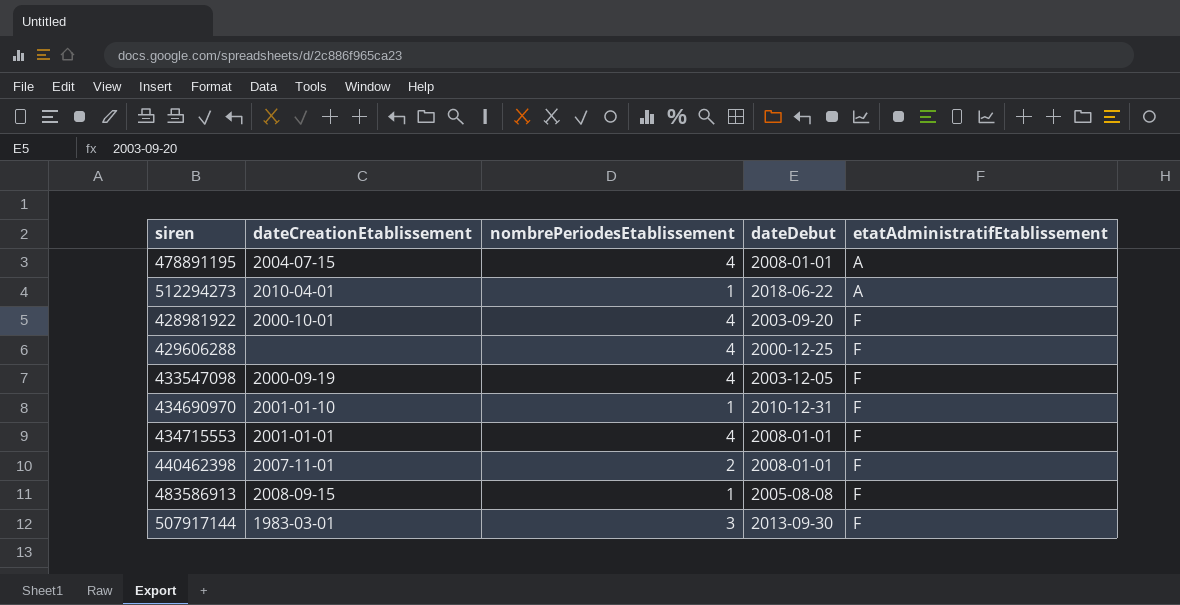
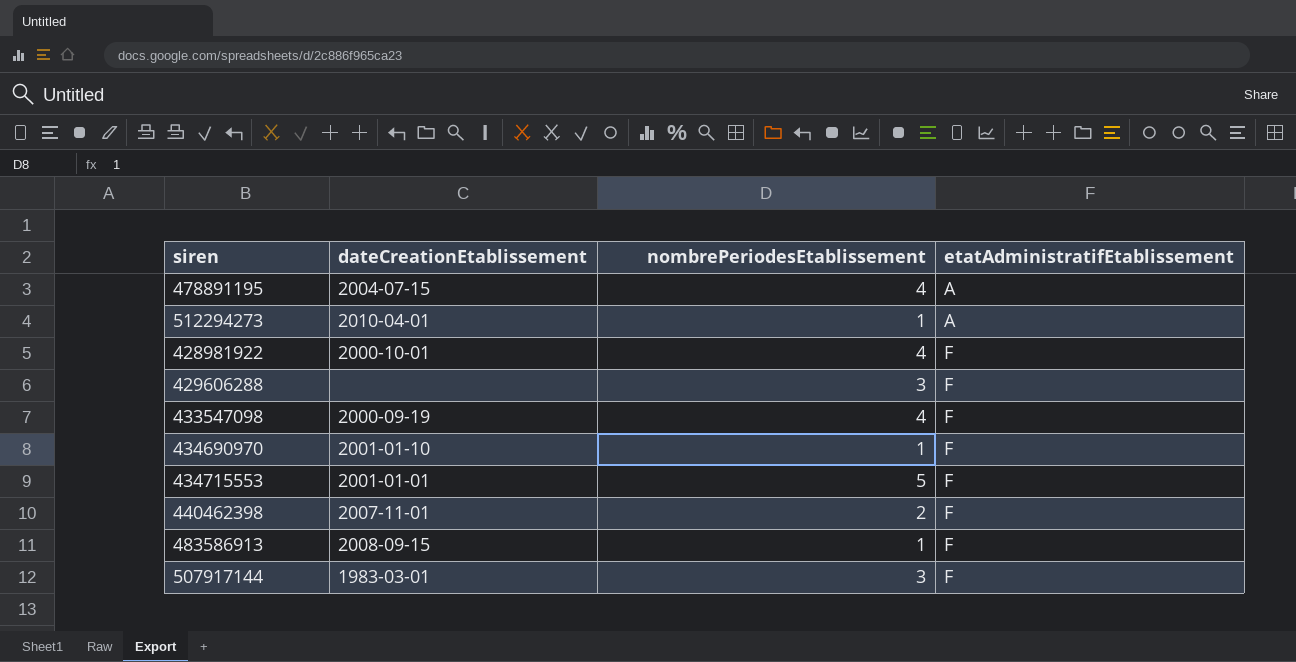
column dateDebut | position: 4 -> none
429606288 | nombrePeriodesEtablissement: 4 -> 3
434715553 | nombrePeriodesEtablissement: 4 -> 5

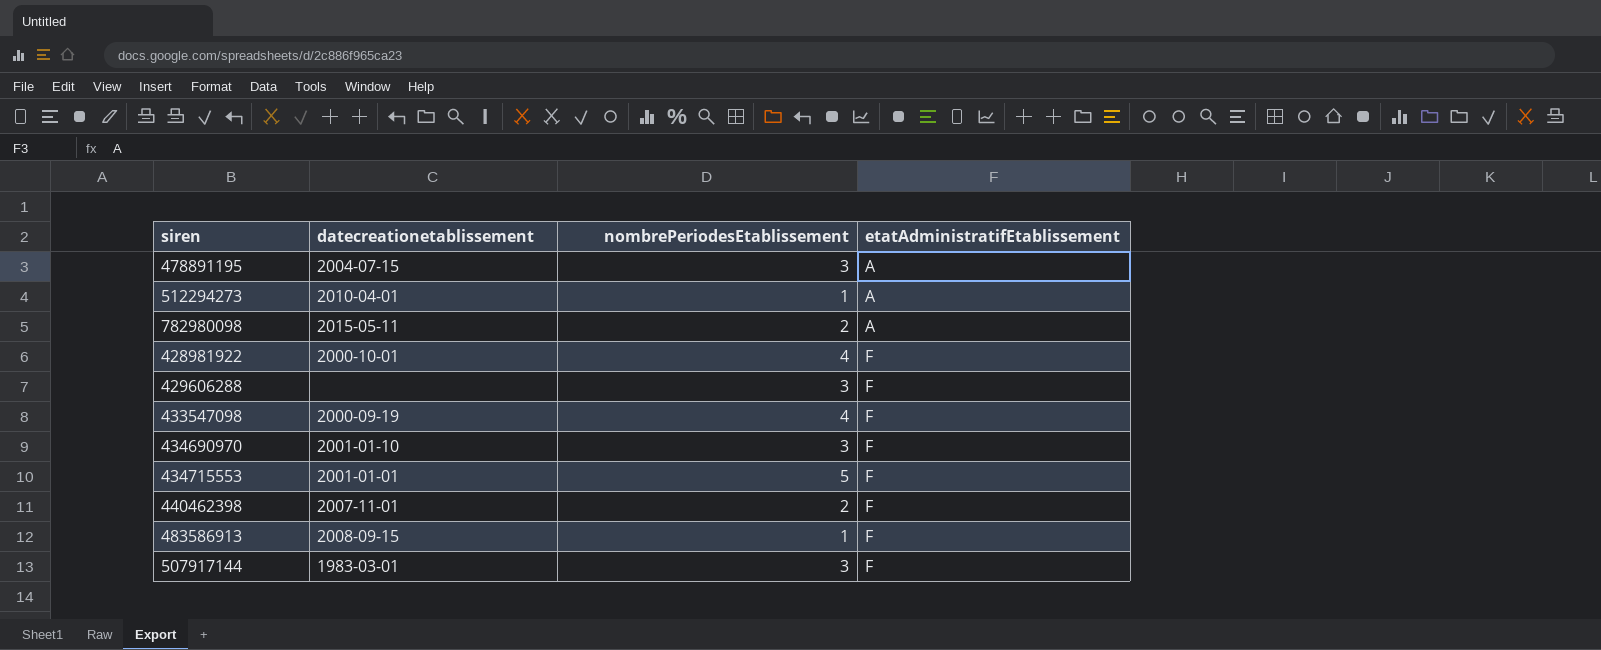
column name: dateCreationEtablissement -> datecreationetablissement
478891195 | nombrePeriodesEtablissement: 4 -> 3
row 782980098: none -> 2015-05-11 | 2 | A
434690970 | nombrePeriodesEtablissement: 1 -> 3

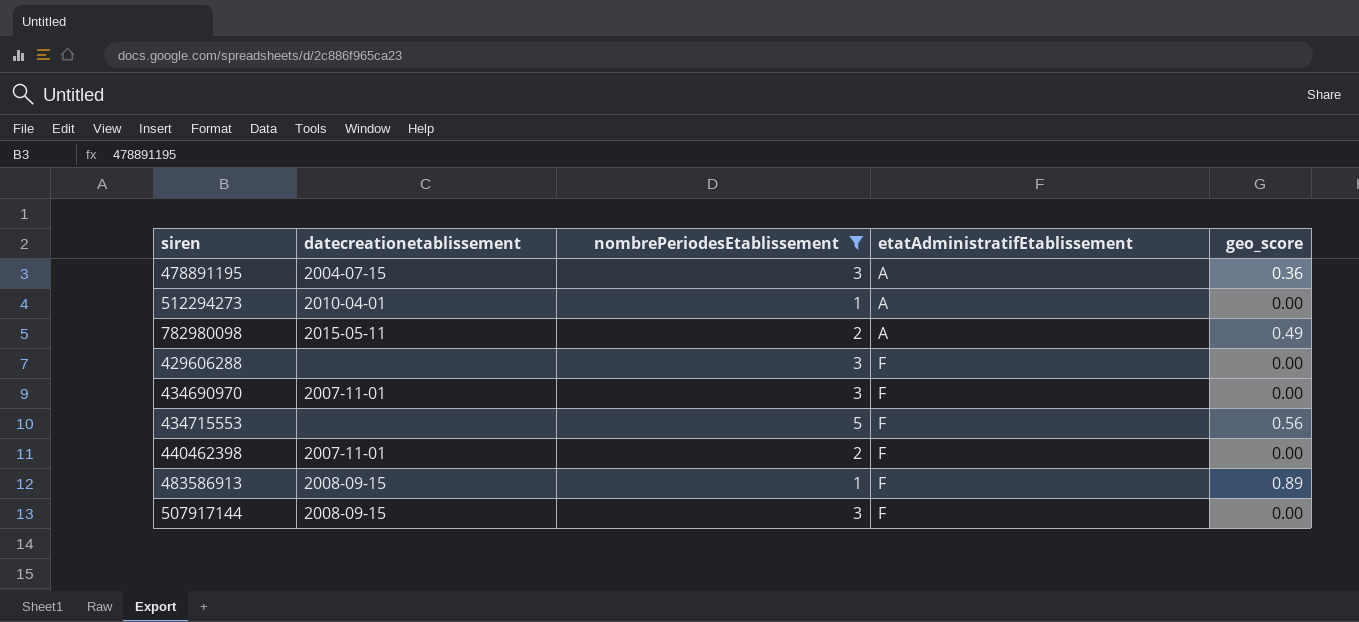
filter: none -> nombrePeriodesEtablissement != 4
column geo_score | position: none -> 5
434690970 | datecreationetablissement: 2001-01-10 -> 2007-11-01
434715553 | datecreationetablissement: 2001-01-01 -> none
507917144 | datecreationetablissement: 1983-03-01 -> 2008-09-15

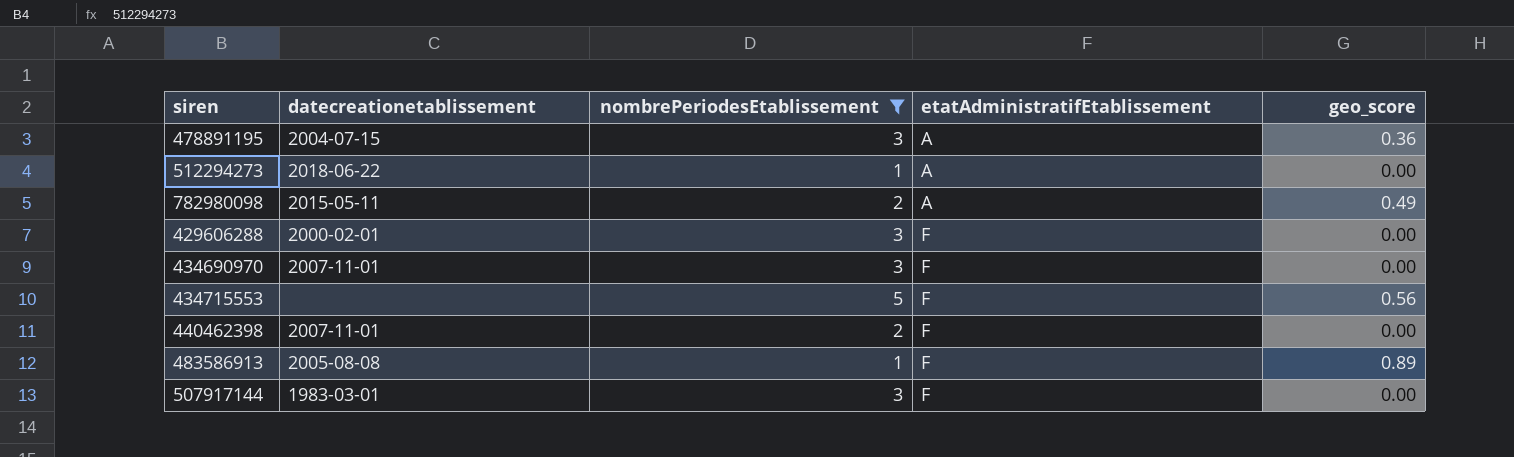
512294273 | datecreationetablissement: 2010-04-01 -> 2018-06-22
429606288 | datecreationetablissement: none -> 2000-02-01
483586913 | datecreationetablissement: 2008-09-15 -> 2005-08-08
507917144 | datecreationetablissement: 2008-09-15 -> 1983-03-01

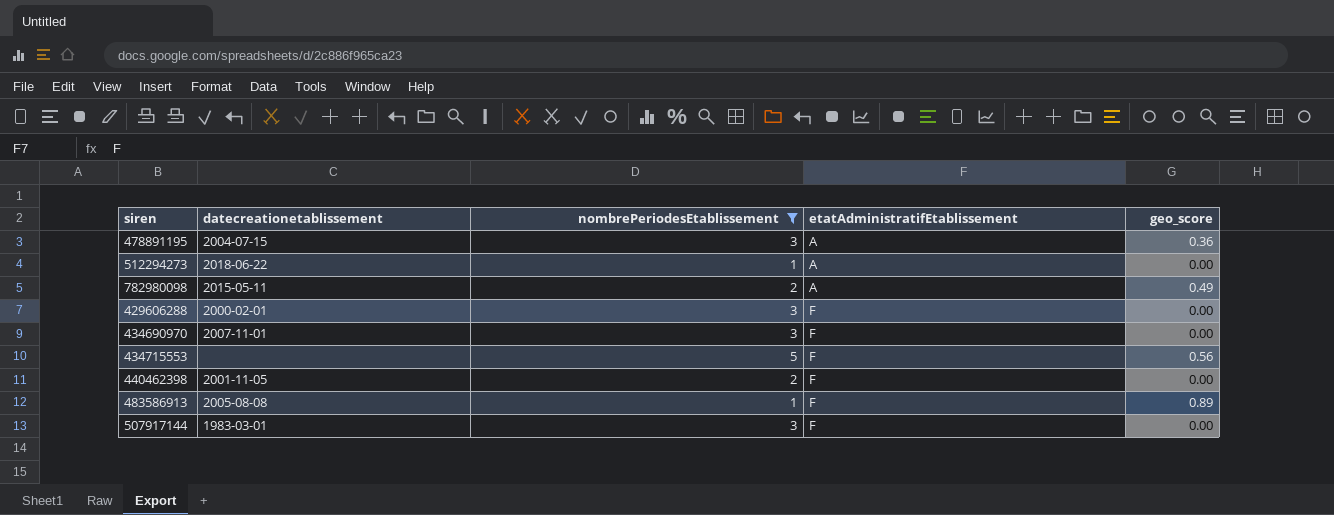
440462398 | datecreationetablissement: 2007-11-01 -> 2001-11-05

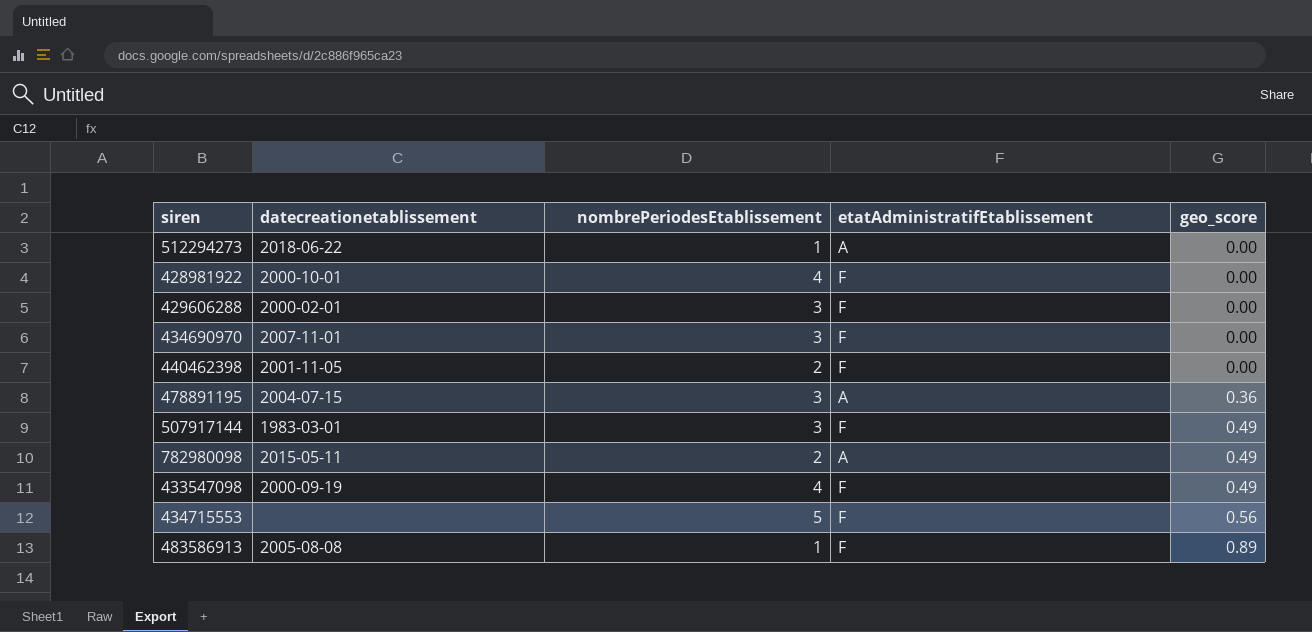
filter: nombrePeriodesEtablissement != 4 -> none
row order: etatAdministratifEtablissement ascending -> geo_score ascending
507917144 | geo_score: 0.00 -> 0.49

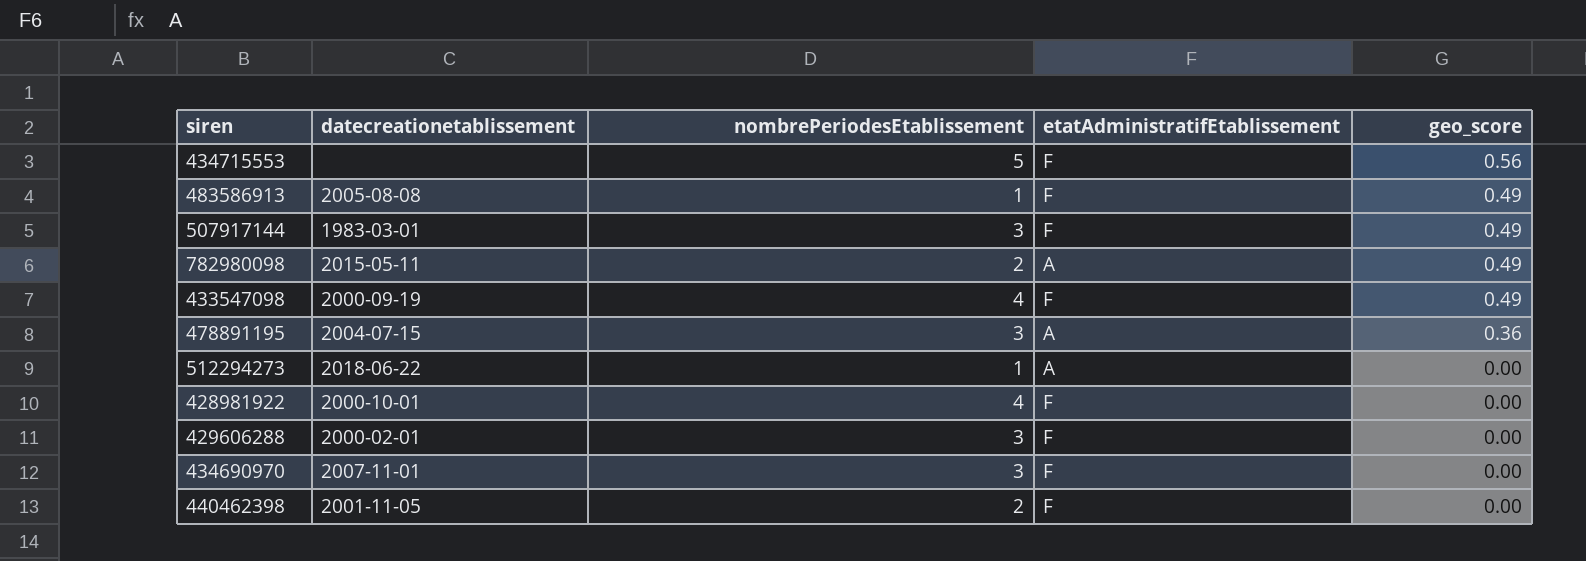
row order: geo_score ascending -> geo_score descending
483586913 | geo_score: 0.89 -> 0.49

